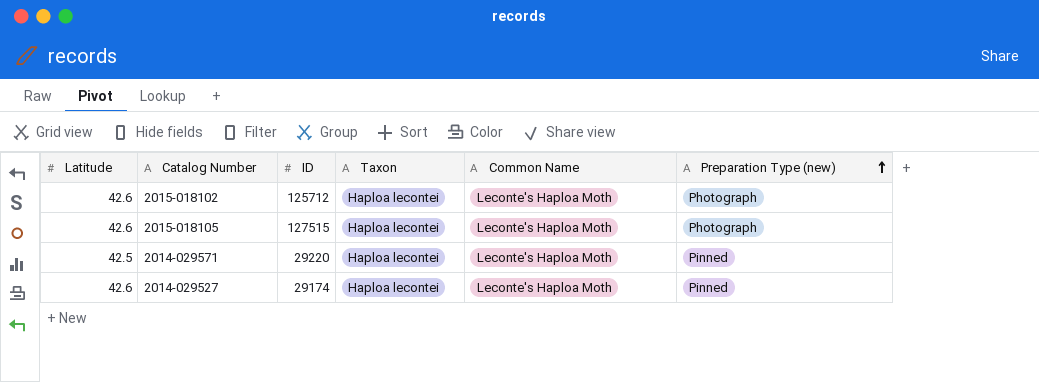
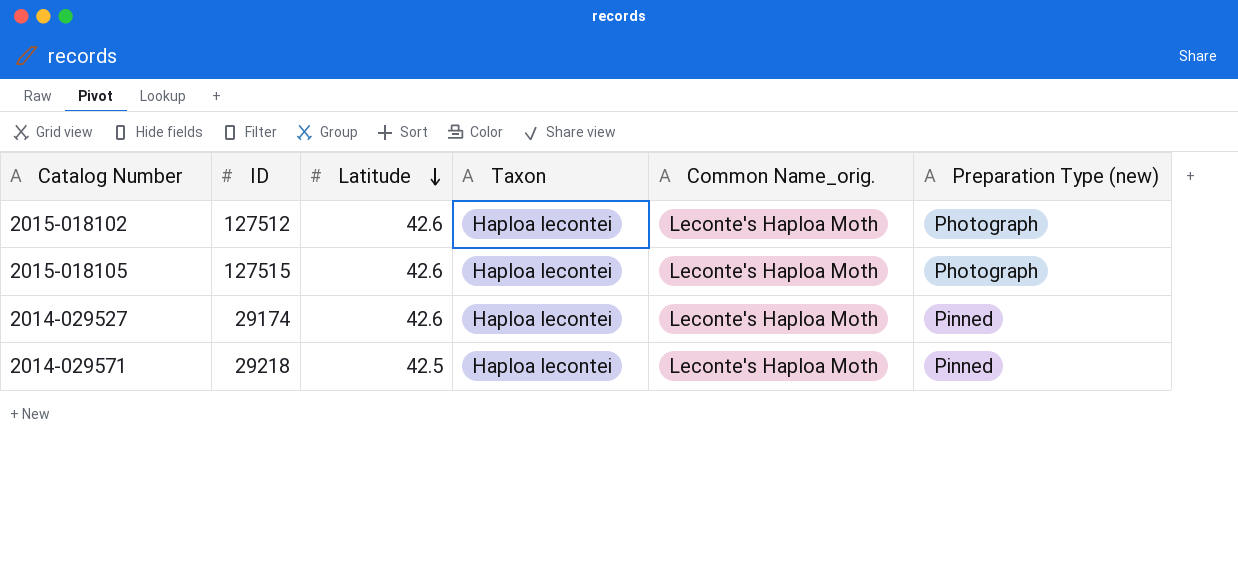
row order: Preparation Type (new) ascending -> Latitude descending
column Latitude | position: 1 -> 3
column name: Common Name -> Common Name_orig.
2015-018102 | ID: 125712 -> 127512
2014-029571 | ID: 29220 -> 29218

